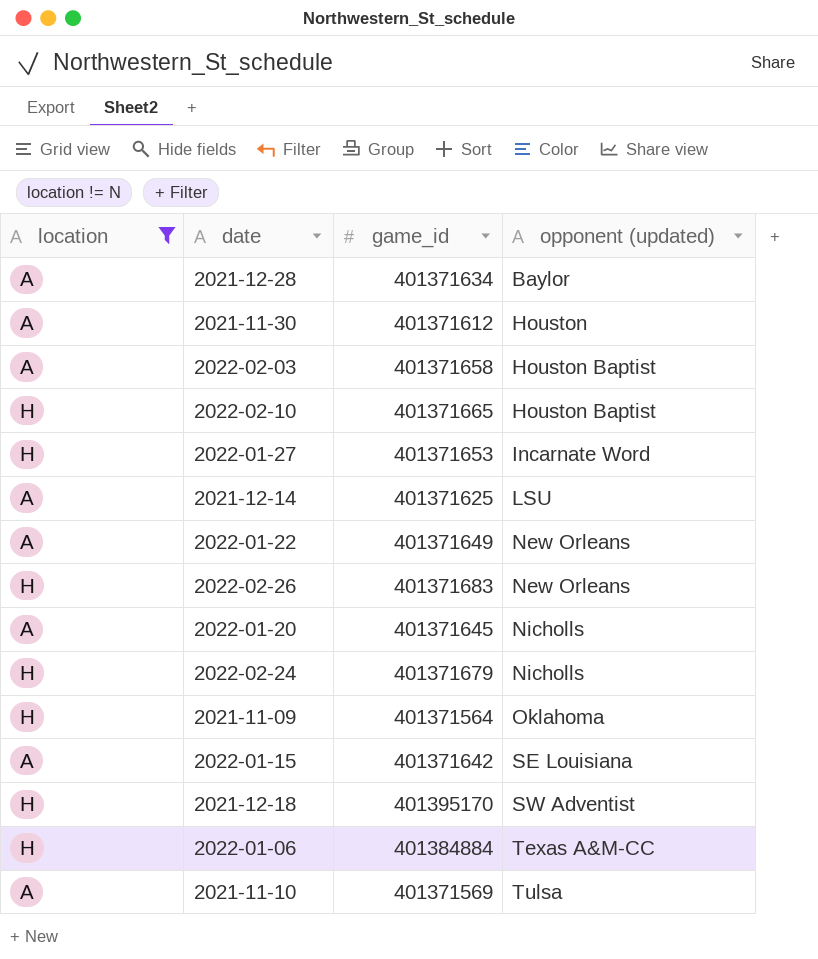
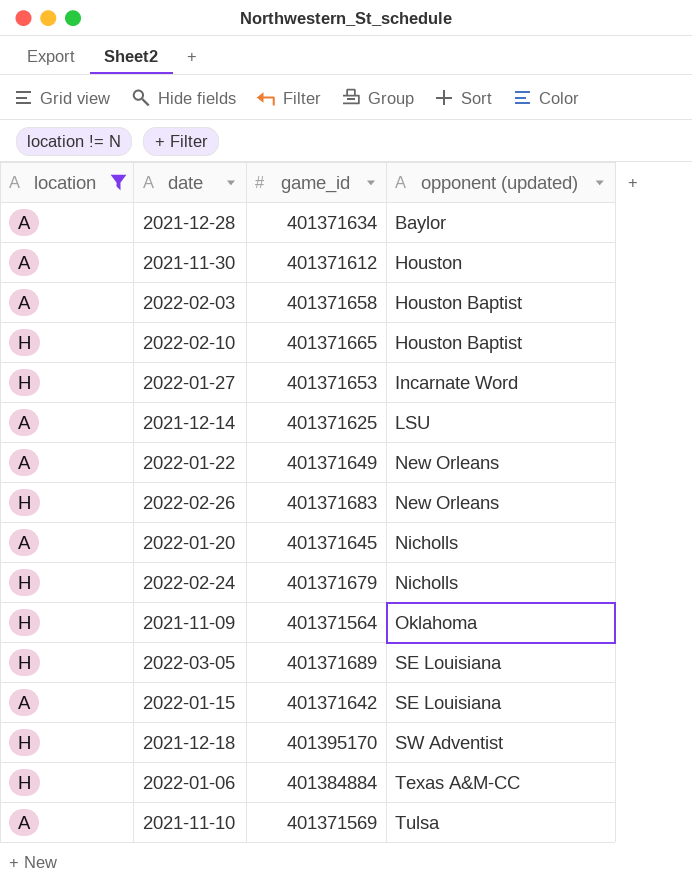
row 2022-03-05: none -> H | 401371689 | SE Louisiana

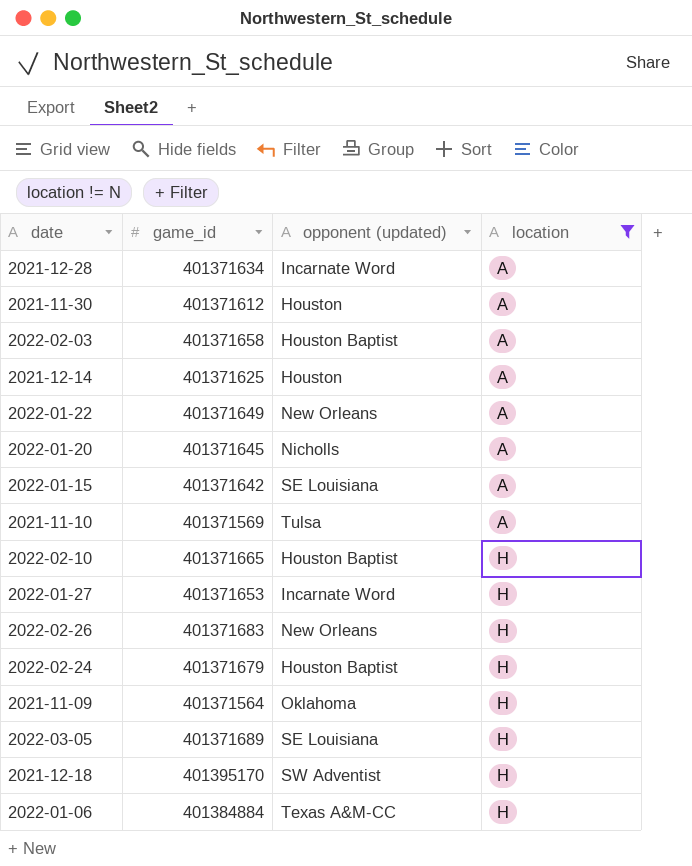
row order: opponent (updated) ascending -> location ascending
column location | position: 1 -> 4
2021-12-28 | opponent (updated): Baylor -> Incarnate Word
2021-12-14 | opponent (updated): LSU -> Houston
2022-02-24 | opponent (updated): Nicholls -> Houston Baptist

